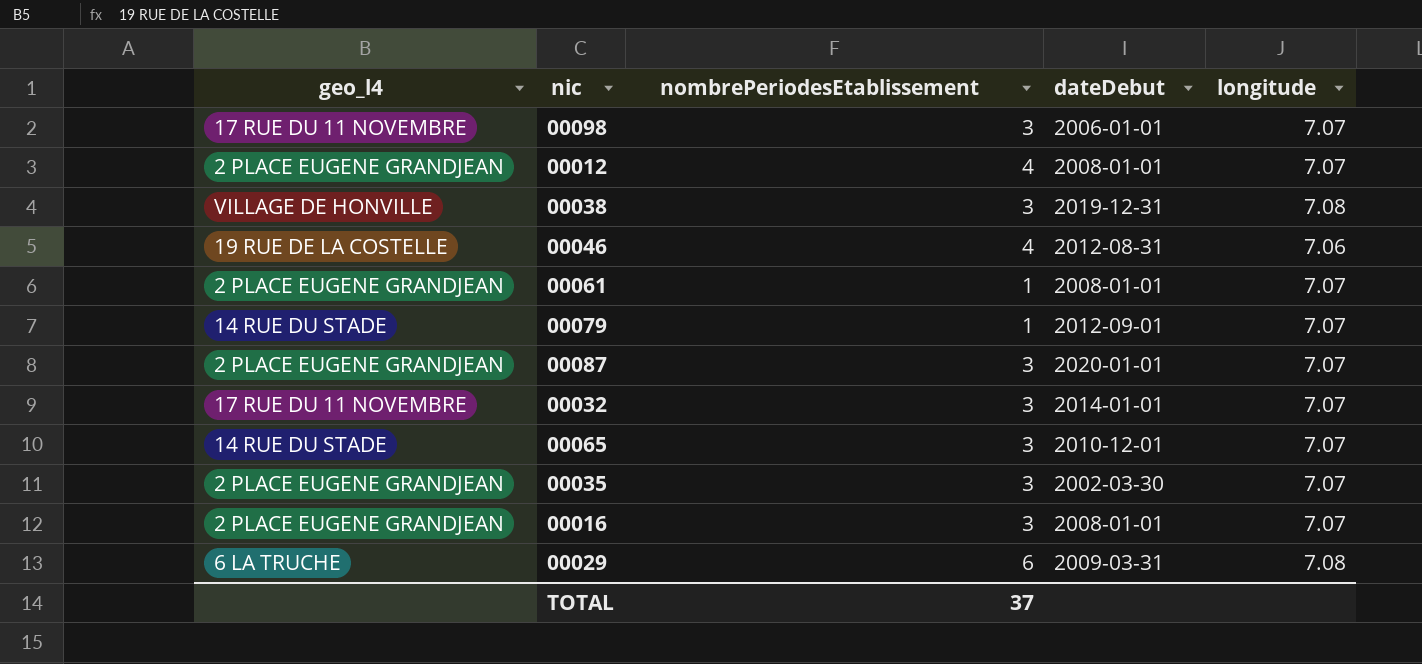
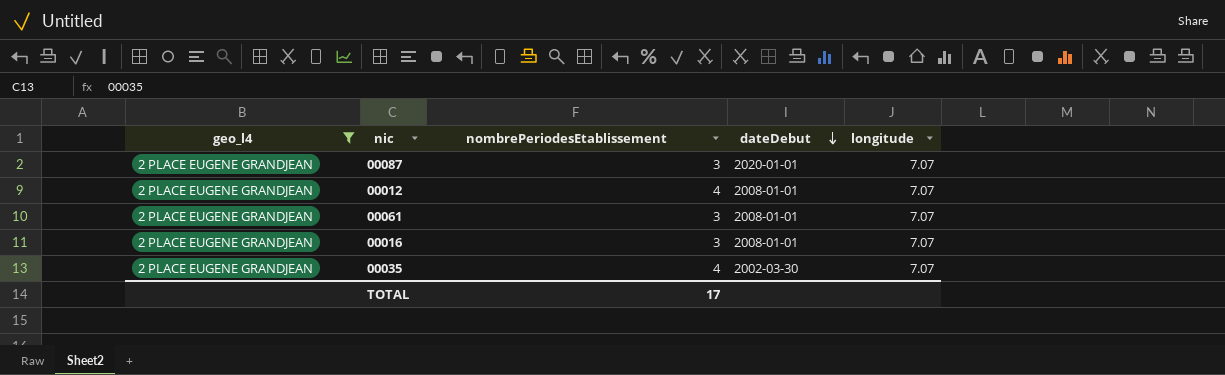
filter: none -> geo_l4 = 2 PLACE EUGENE GRANDJEAN
row order: none -> dateDebut descending
00061 | nombrePeriodesEtablissement: 1 -> 3
00035 | nombrePeriodesEtablissement: 3 -> 4
TOTAL | nombrePeriodesEtablissement: 37 -> 17

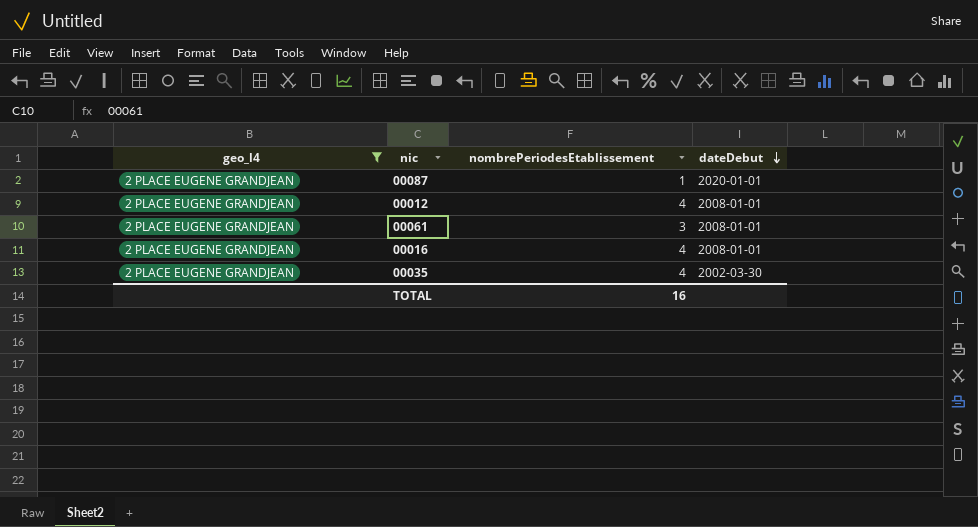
column longitude | position: 5 -> none
00087 | nombrePeriodesEtablissement: 3 -> 1
00016 | nombrePeriodesEtablissement: 3 -> 4
TOTAL | nombrePeriodesEtablissement: 17 -> 16

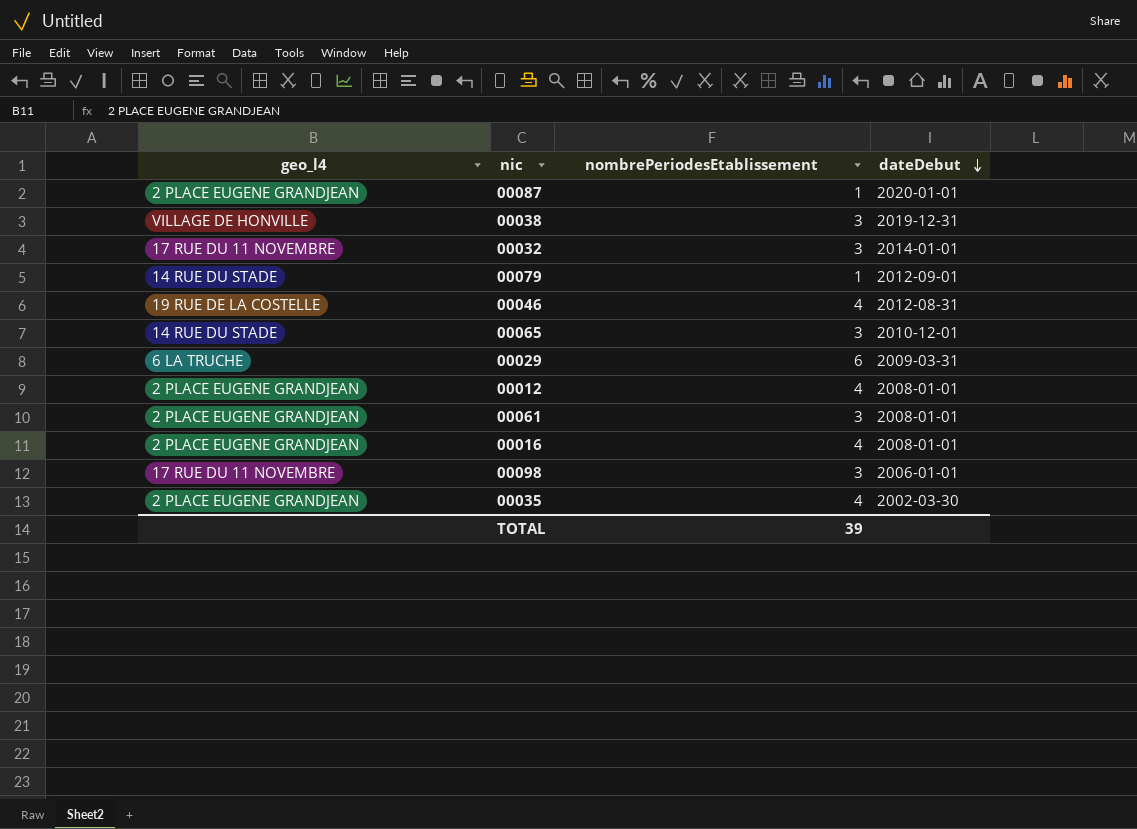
filter: geo_l4 = 2 PLACE EUGENE GRANDJEAN -> none
TOTAL | nombrePeriodesEtablissement: 16 -> 39

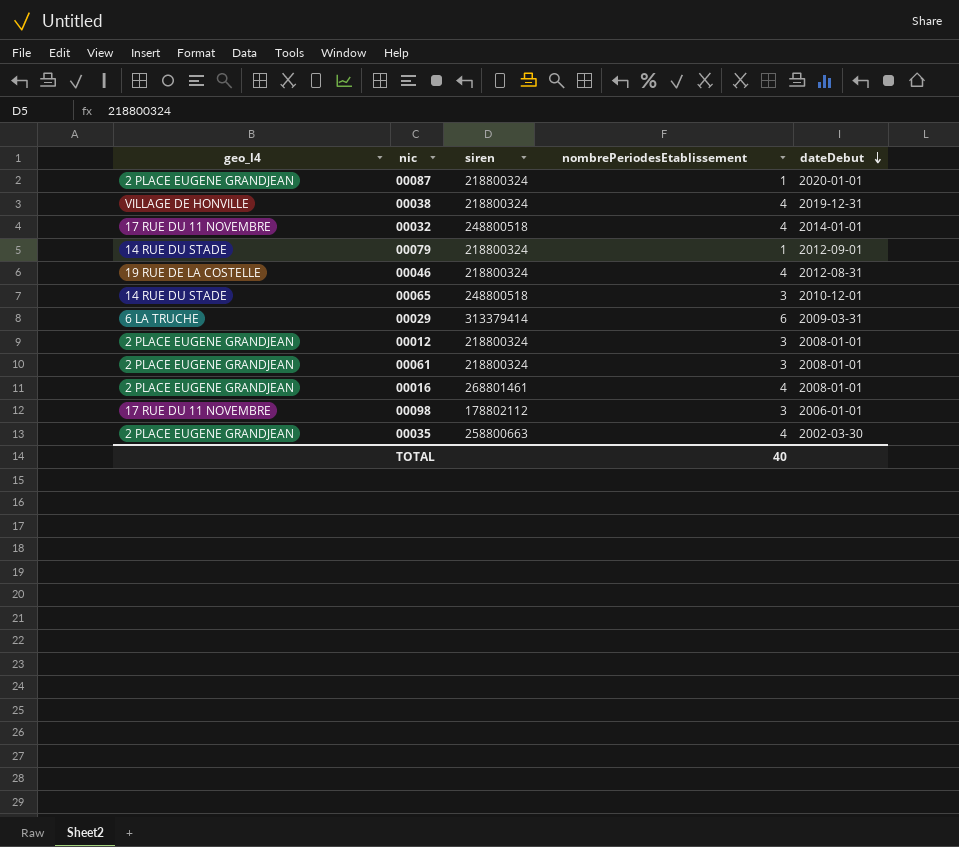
column siren | position: none -> 3
00038 | nombrePeriodesEtablissement: 3 -> 4
00032 | nombrePeriodesEtablissement: 3 -> 4
00012 | nombrePeriodesEtablissement: 4 -> 3
TOTAL | nombrePeriodesEtablissement: 39 -> 40

